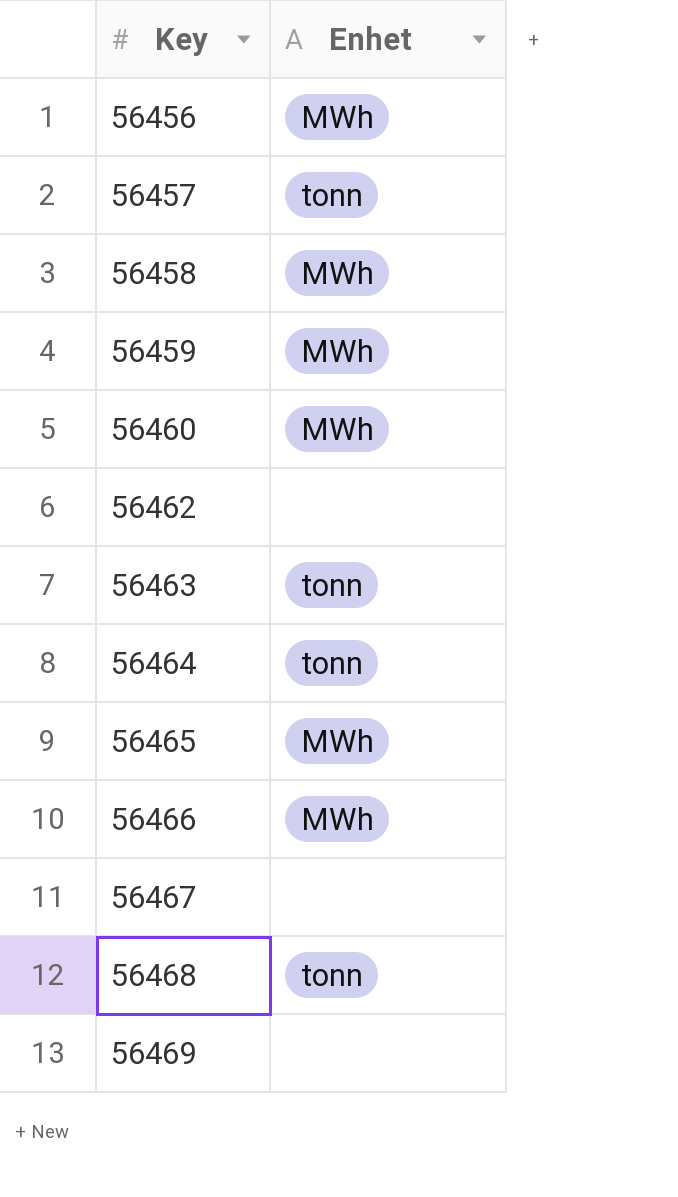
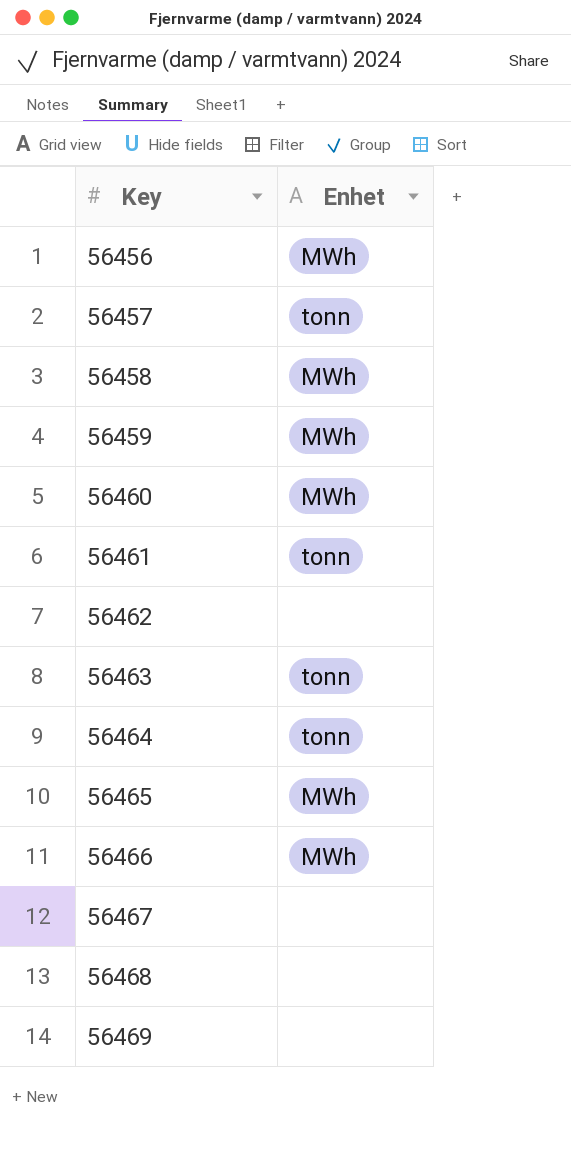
row 56461: none -> tonn
56468 | Enhet: tonn -> none

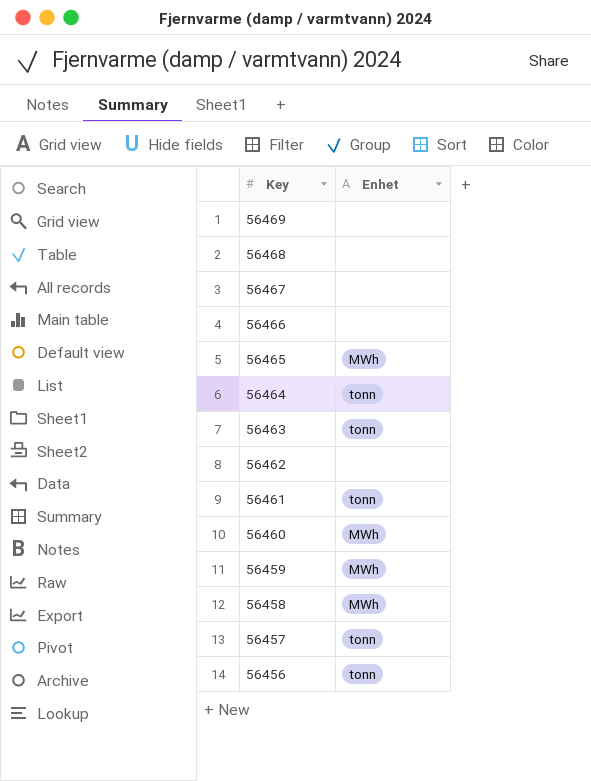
row order: Key ascending -> Key descending
56466 | Enhet: MWh -> none
56456 | Enhet: MWh -> tonn

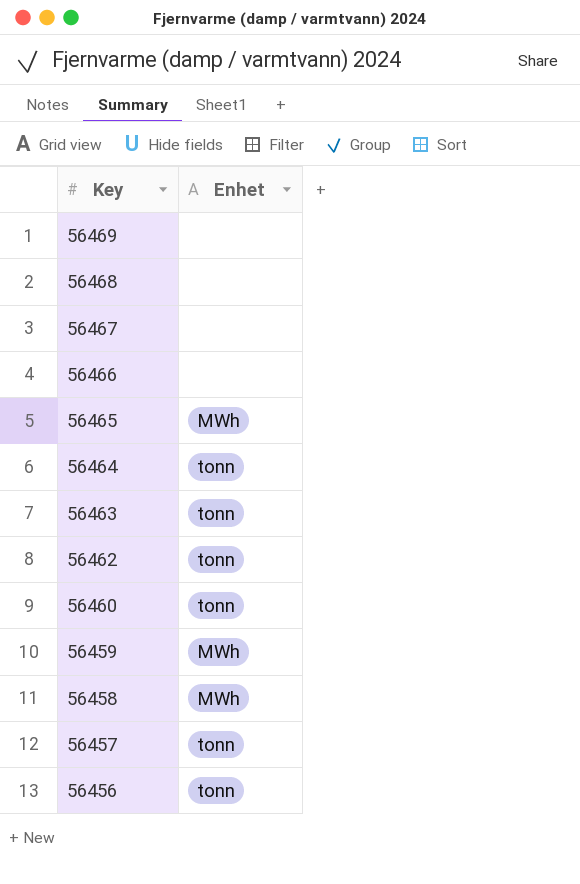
row 56461: tonn -> none
56462 | Enhet: none -> tonn
56460 | Enhet: MWh -> tonn

